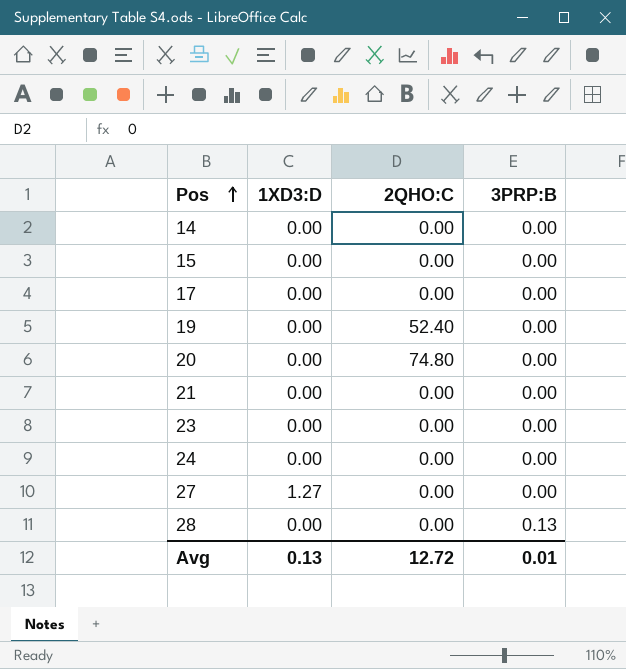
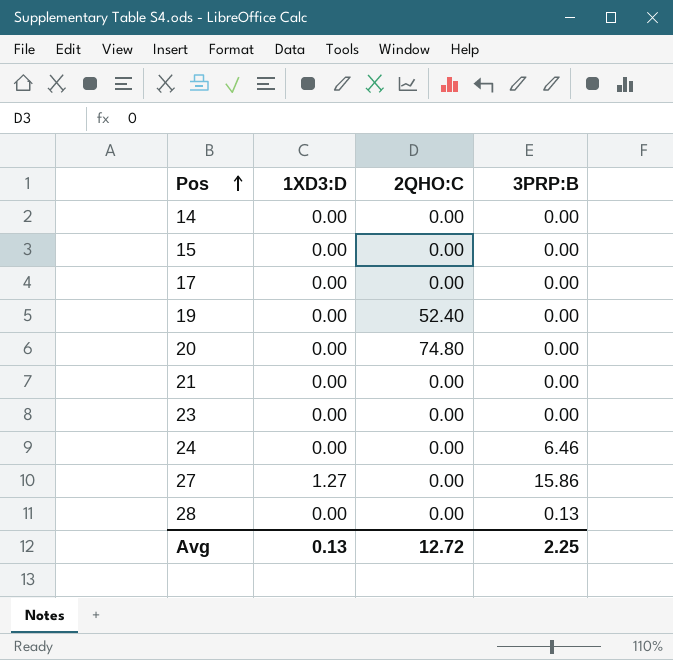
24 | 3PRP:B: 0.00 -> 6.46
27 | 3PRP:B: 0.00 -> 15.86
Avg | 3PRP:B: 0.01 -> 2.25

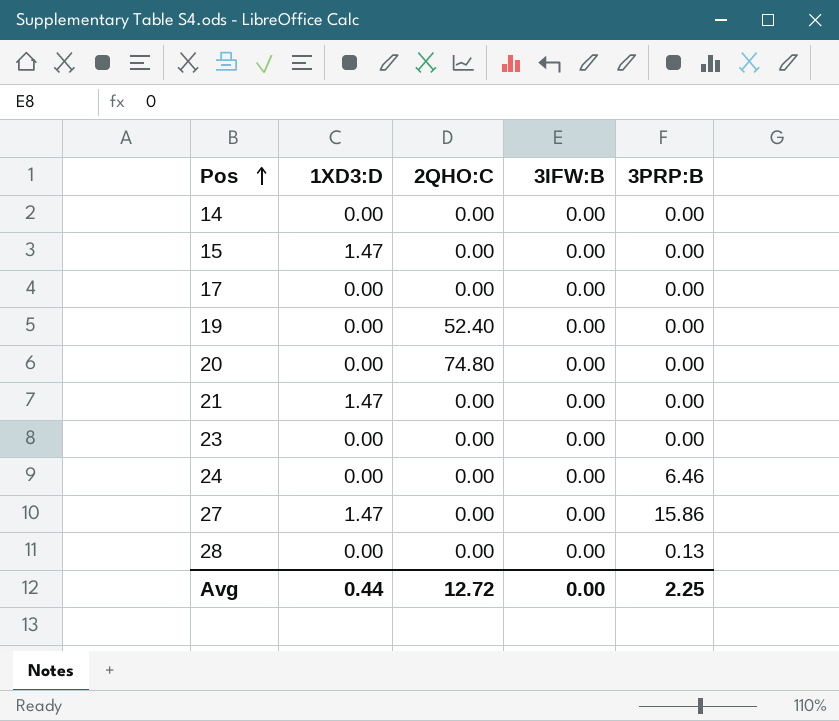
column 3IFW:B | position: none -> 4
15 | 1XD3:D: 0.00 -> 1.47
21 | 1XD3:D: 0.00 -> 1.47
27 | 1XD3:D: 1.27 -> 1.47
Avg | 1XD3:D: 0.13 -> 0.44

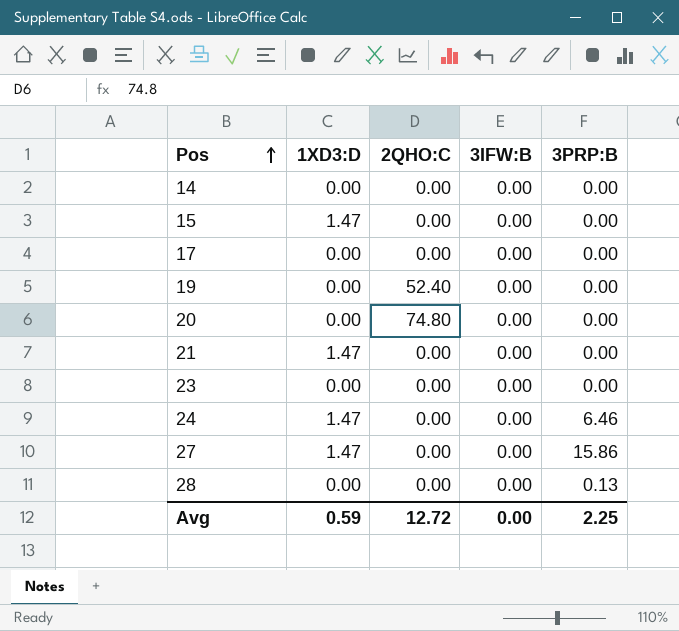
24 | 1XD3:D: 0.00 -> 1.47
Avg | 1XD3:D: 0.44 -> 0.59

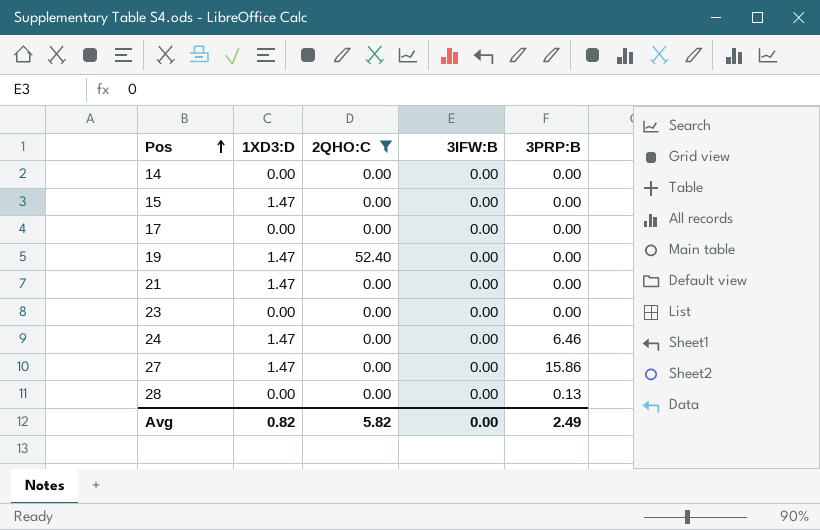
filter: none -> 2QHO:C != 74.80
19 | 1XD3:D: 0.00 -> 1.47
Avg | 1XD3:D: 0.59 -> 0.82
Avg | 2QHO:C: 12.72 -> 5.82
Avg | 3PRP:B: 2.25 -> 2.49

